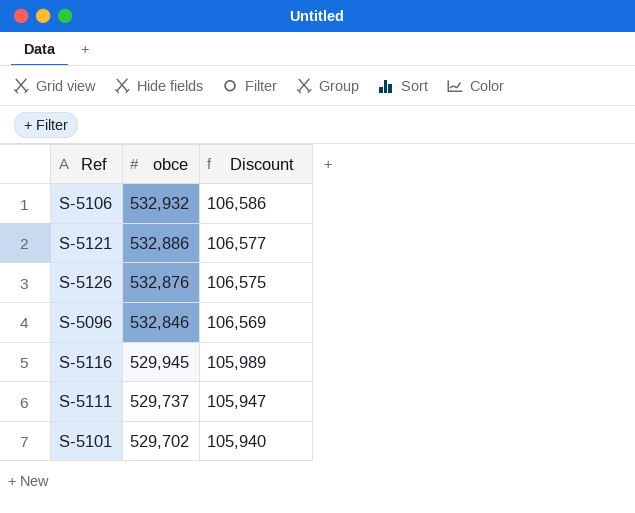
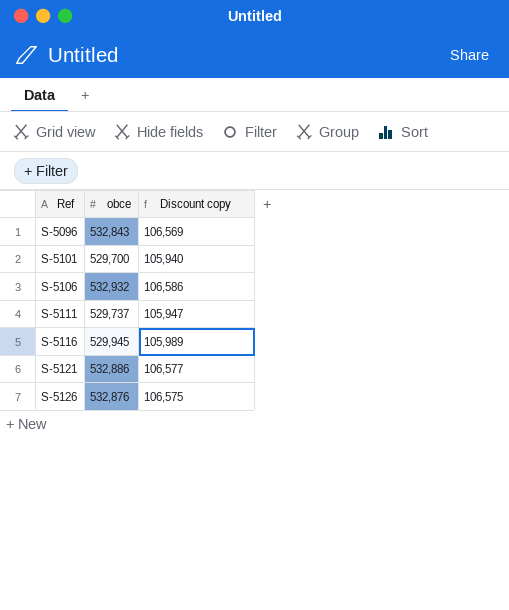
row order: obce descending -> Ref ascending
column name: Discount -> Discount copy
S-5096 | obce: 532,846 -> 532,843
S-5101 | obce: 529,702 -> 529,700

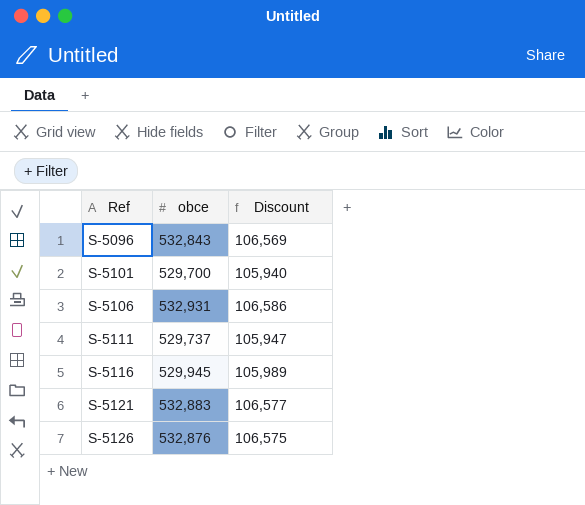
column name: Discount copy -> Discount
S-5106 | obce: 532,932 -> 532,931
S-5121 | obce: 532,886 -> 532,883

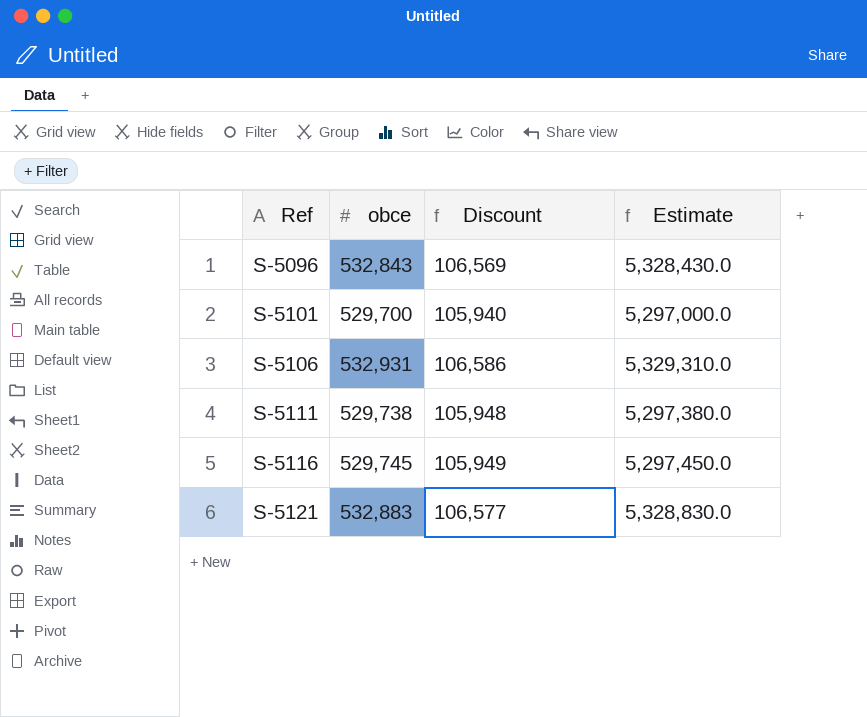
column Estimate | formula: none -> [obce] * 10
row S-5126: 532,876 | 106,575 -> none
S-5111 | obce: 529,737 -> 529,738
S-5111 | Discount: 105,947 -> 105,948
S-5116 | obce: 529,945 -> 529,745
S-5116 | Discount: 105,989 -> 105,949

